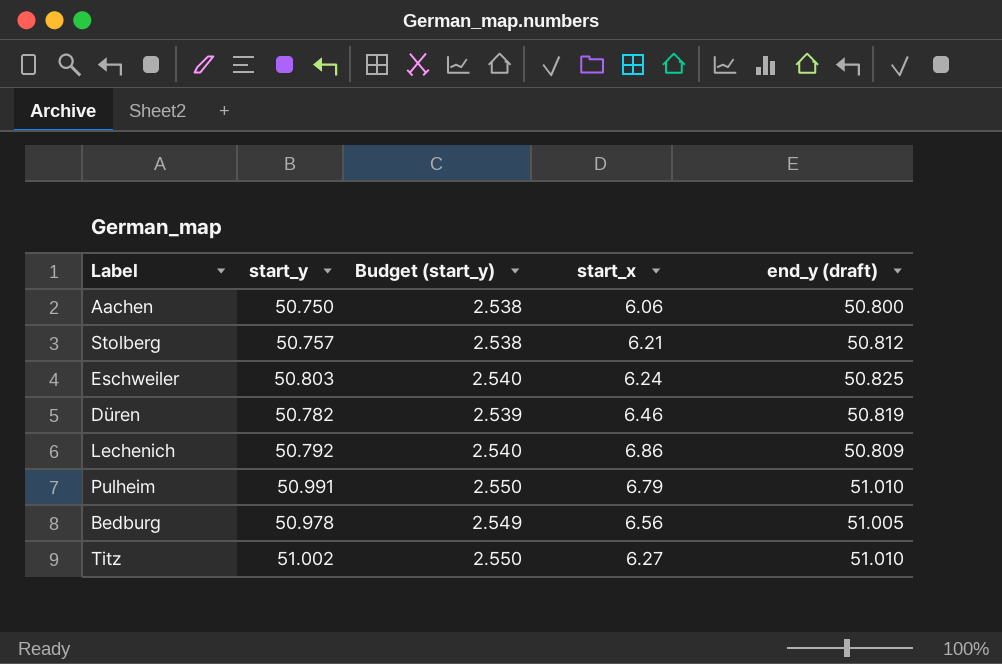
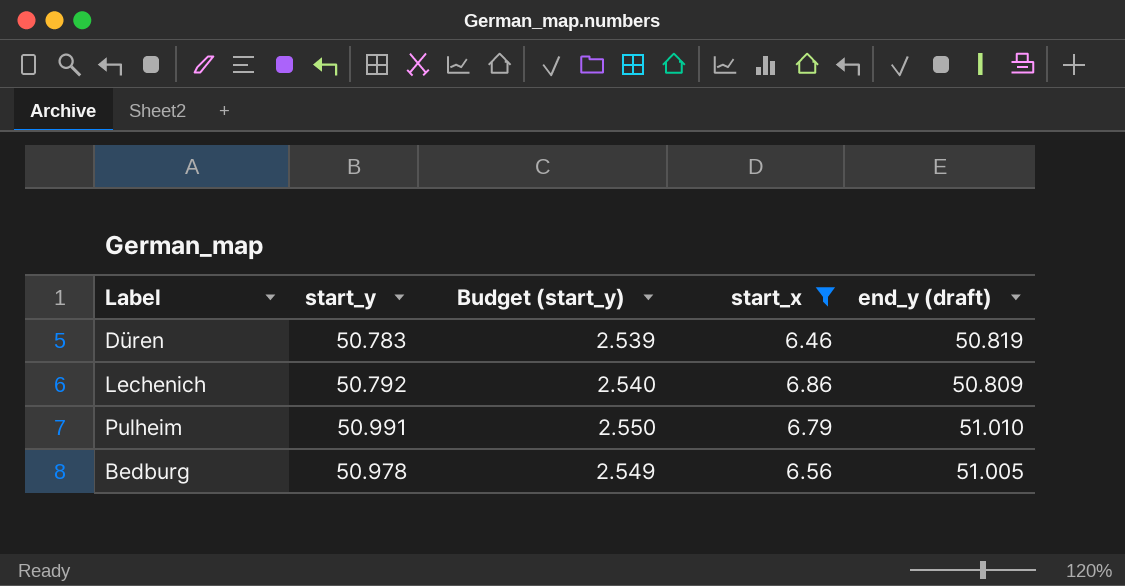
filter: none -> start_x >= 6.46
Düren | start_y: 50.782 -> 50.783

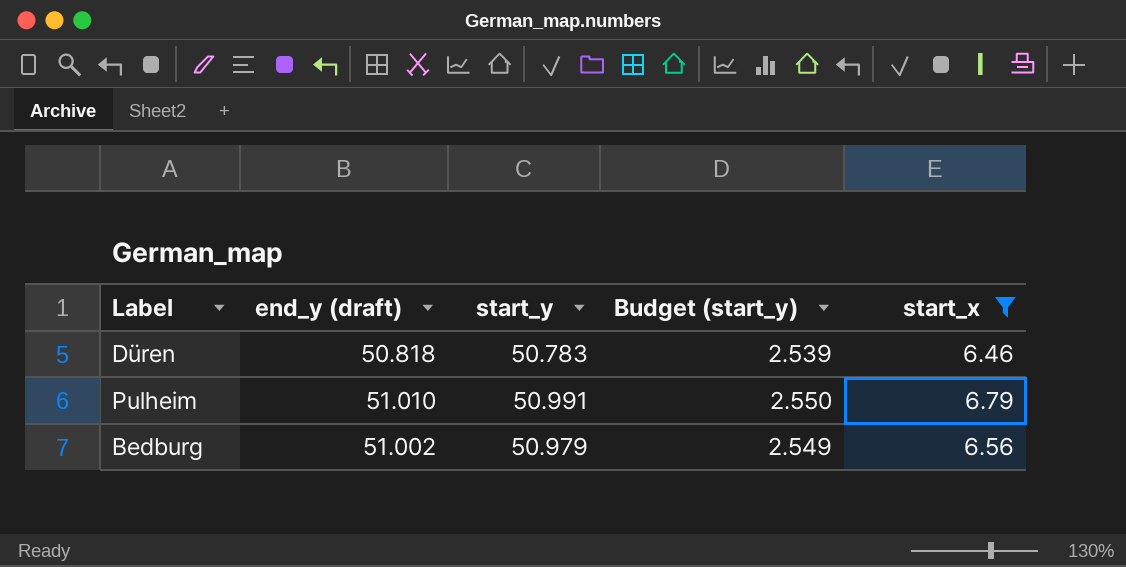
column end_y (draft) | position: 5 -> 2
row Lechenich: 50.792 | 2.540 | 6.86 | 50.809 -> none
Düren | end_y (draft): 50.819 -> 50.818
Bedburg | end_y (draft): 51.005 -> 51.002
Bedburg | start_y: 50.978 -> 50.979

